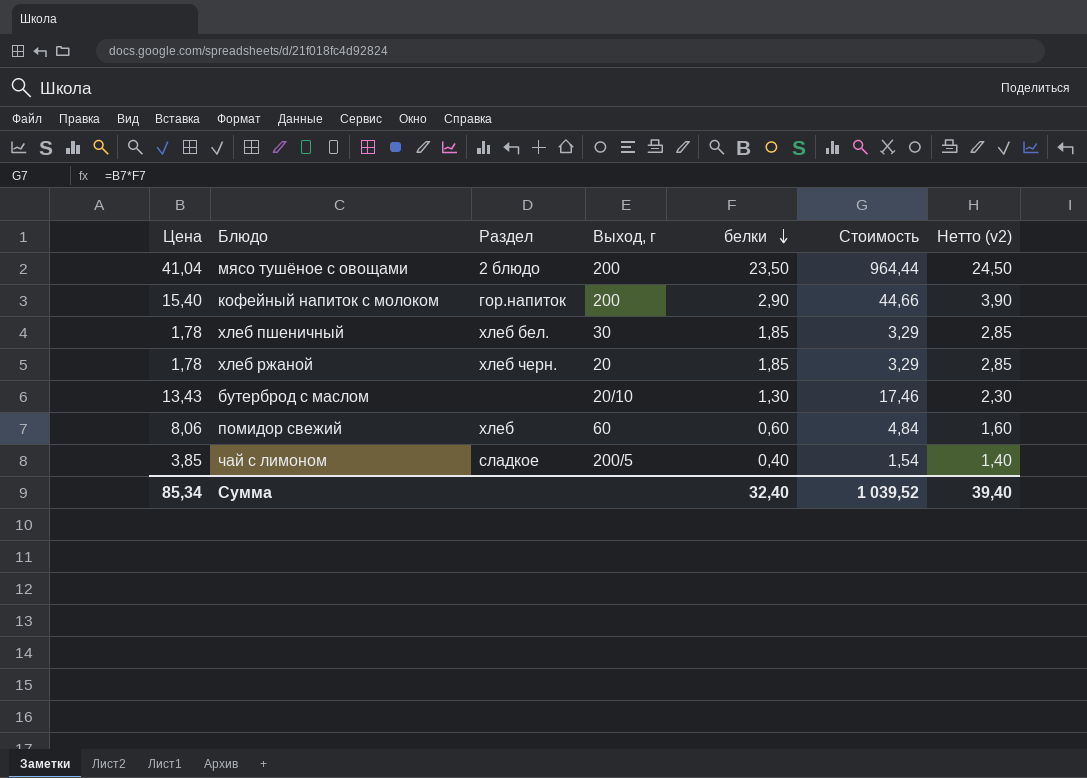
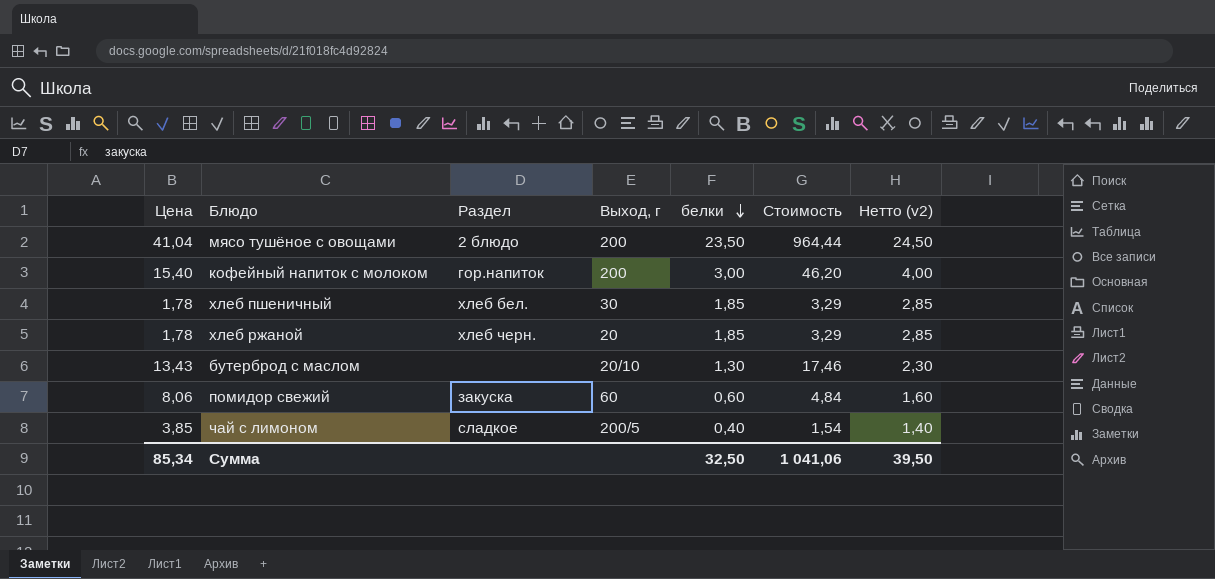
кофейный напиток с молоком | белки: 2,90 -> 3,00
кофейный напиток с молоком | Стоимость: 44,66 -> 46,20
кофейный напиток с молоком | Нетто (v2): 3,90 -> 4,00
помидор свежий | Раздел: хлеб -> закуска
Сумма | белки: 32,40 -> 32,50
Сумма | Стоимость: 1 039,52 -> 1 041,06
Сумма | Нетто (v2): 39,40 -> 39,50

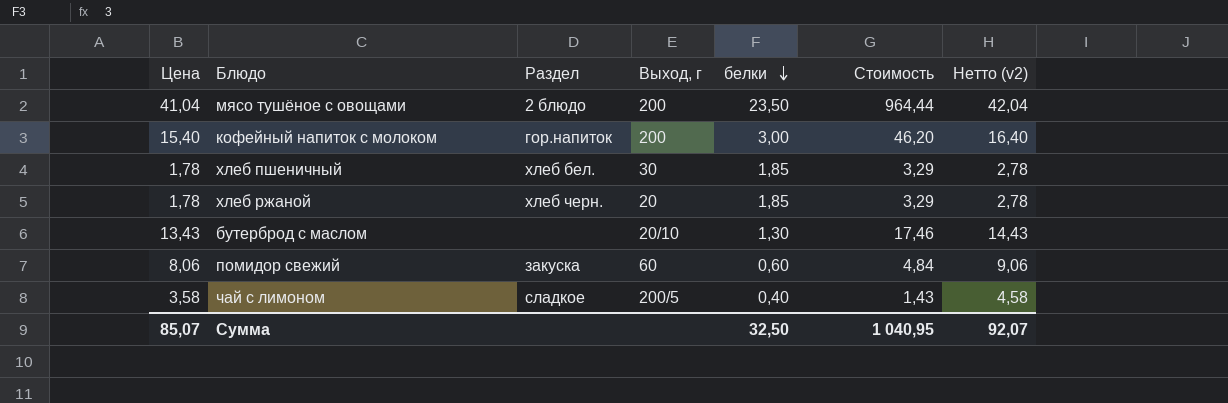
column Нетто (v2) | formula: [белки] + 1 -> [Цена] + 1
чай с лимоном | Цена: 3,85 -> 3,58
чай с лимоном | Стоимость: 1,54 -> 1,43
Сумма | Цена: 85,34 -> 85,07
Сумма | Стоимость: 1 041,06 -> 1 040,95
Сумма | Нетто (v2): 39,50 -> 92,07

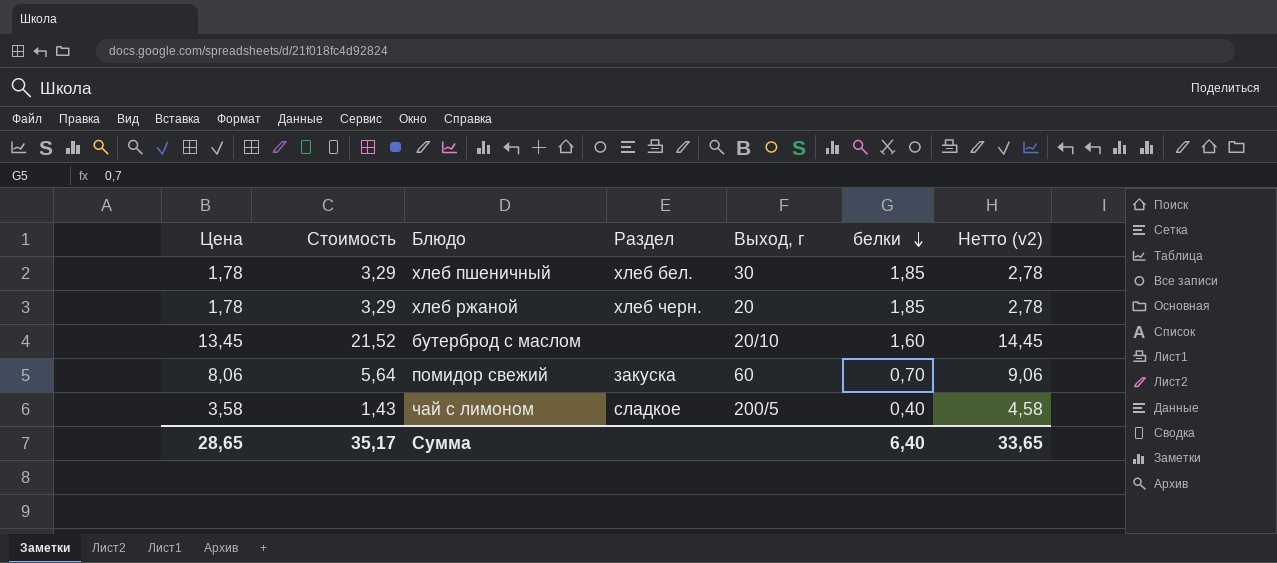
column Стоимость | position: 6 -> 2
row мясо тушёное с овощами: 41,04 | 2 блюдо | 200 | 23,50 | 964,44 | 42,04 -> none
row кофейный напиток с молоком: 15,40 | гор.напиток | 200 | 3,00 | 46,20 | 16,40 -> none
бутерброд с маслом | Цена: 13,43 -> 13,45
бутерброд с маслом | Стоимость: 17,46 -> 21,52
бутерброд с маслом | белки: 1,30 -> 1,60
бутерброд с маслом | Нетто (v2): 14,43 -> 14,45
помидор свежий | Стоимость: 4,84 -> 5,64
помидор свежий | белки: 0,60 -> 0,70
Сумма | Цена: 85,07 -> 28,65
Сумма | Стоимость: 1 040,95 -> 35,17
Сумма | белки: 32,50 -> 6,40
Сумма | Нетто (v2): 92,07 -> 33,65

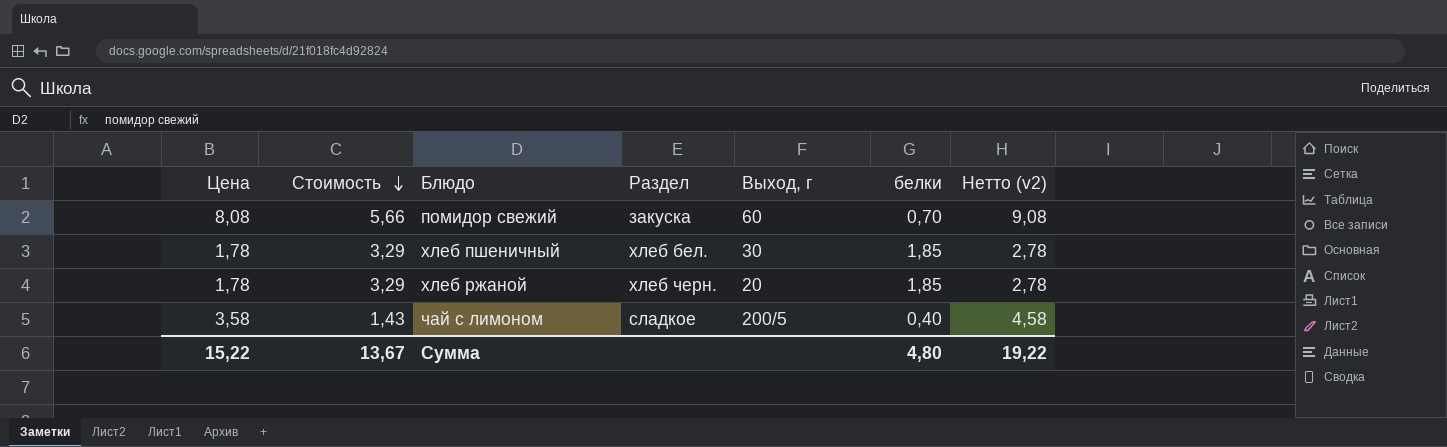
row order: белки descending -> Стоимость descending
row бутерброд с маслом: 13,45 | 21,52 | none | 20/10 | 1,60 | 14,45 -> none
помидор свежий | Цена: 8,06 -> 8,08
помидор свежий | Стоимость: 5,64 -> 5,66
помидор свежий | Нетто (v2): 9,06 -> 9,08
Сумма | Цена: 28,65 -> 15,22
Сумма | Стоимость: 35,17 -> 13,67
Сумма | белки: 6,40 -> 4,80
Сумма | Нетто (v2): 33,65 -> 19,22

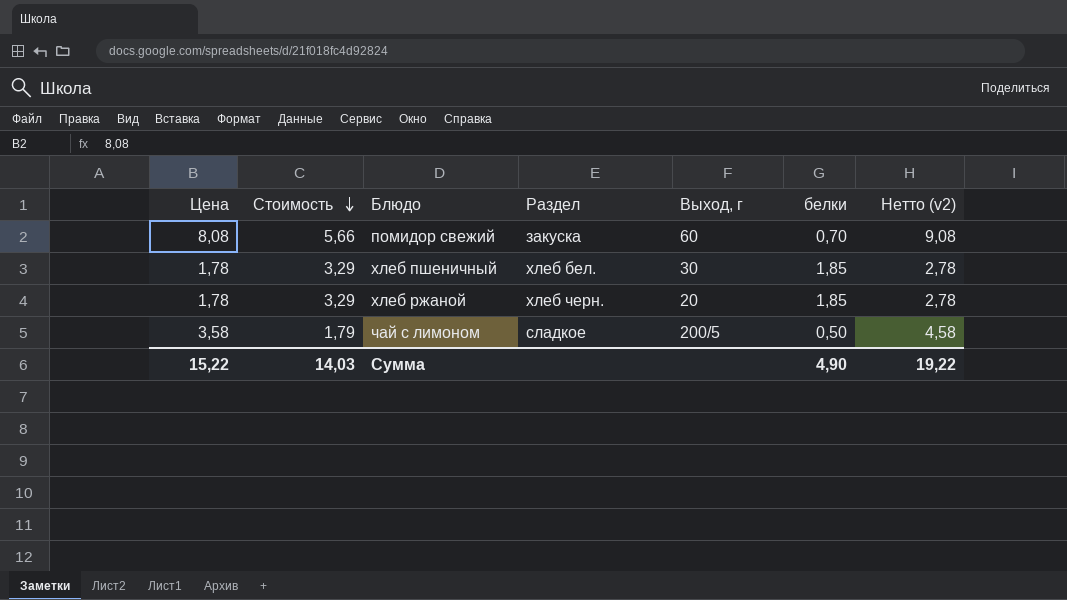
чай с лимоном | Стоимость: 1,43 -> 1,79
чай с лимоном | белки: 0,40 -> 0,50
Сумма | Стоимость: 13,67 -> 14,03
Сумма | белки: 4,80 -> 4,90

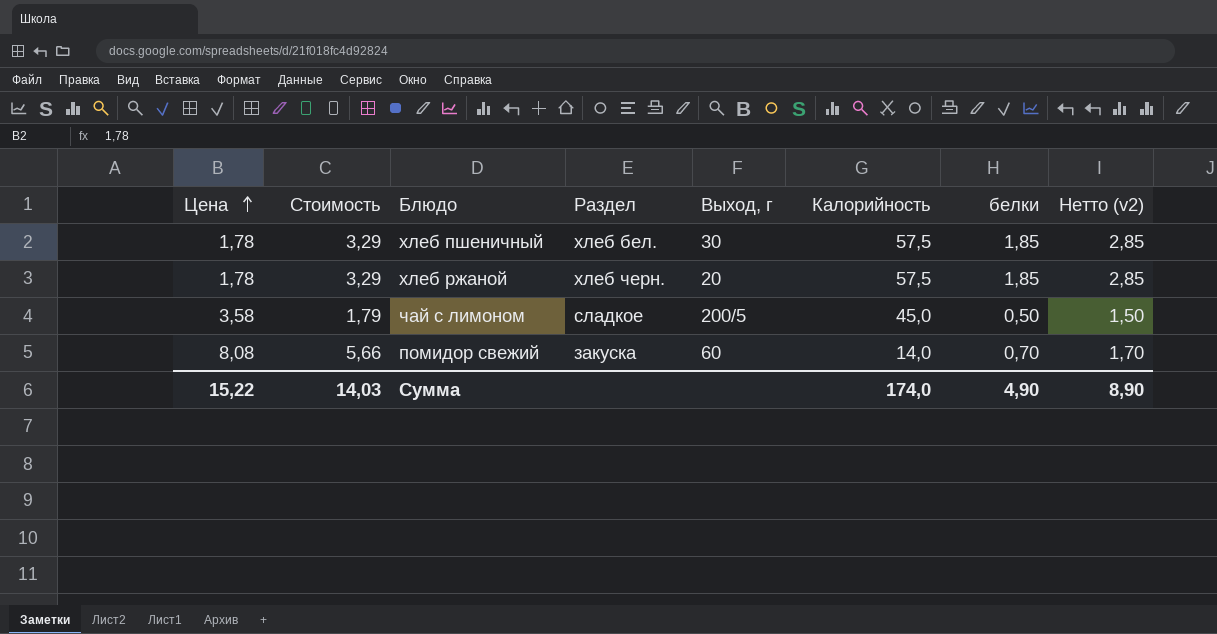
row order: Стоимость descending -> Цена ascending
column Калорийность | position: none -> 6
column Нетто (v2) | formula: [Цена] + 1 -> [белки] + 1
Сумма | Нетто (v2): 19,22 -> 8,90

